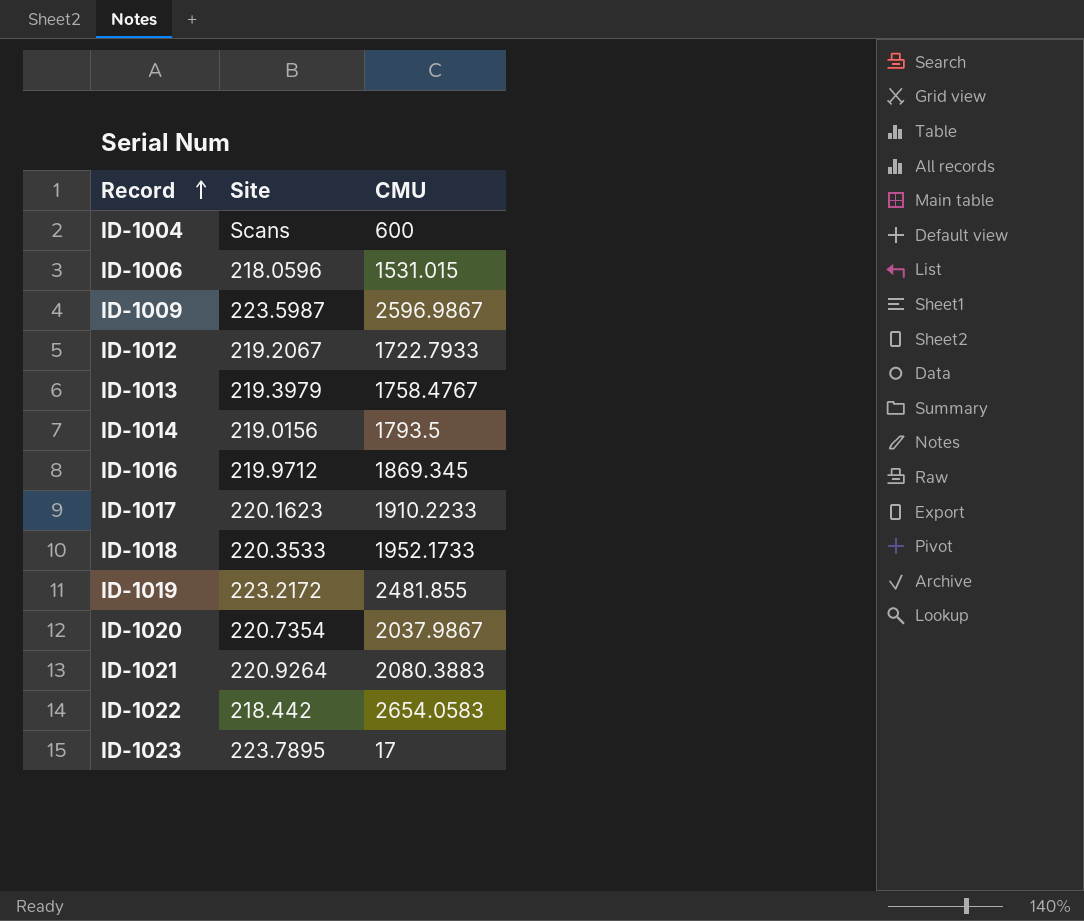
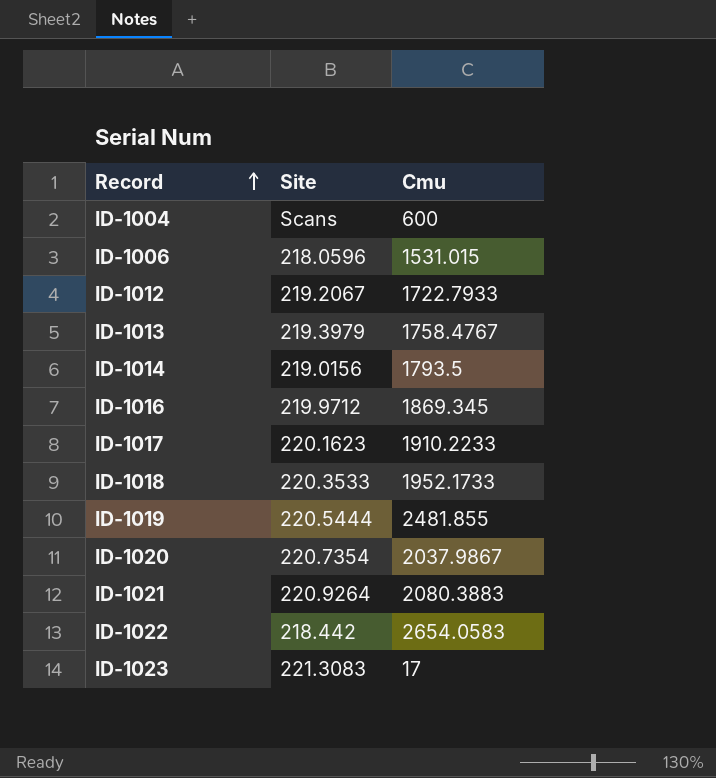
column name: CMU -> Cmu
row ID-1009: 223.5987 | 2596.9867 -> none
ID-1019 | Site: 223.2172 -> 220.5444
ID-1023 | Site: 223.7895 -> 221.3083

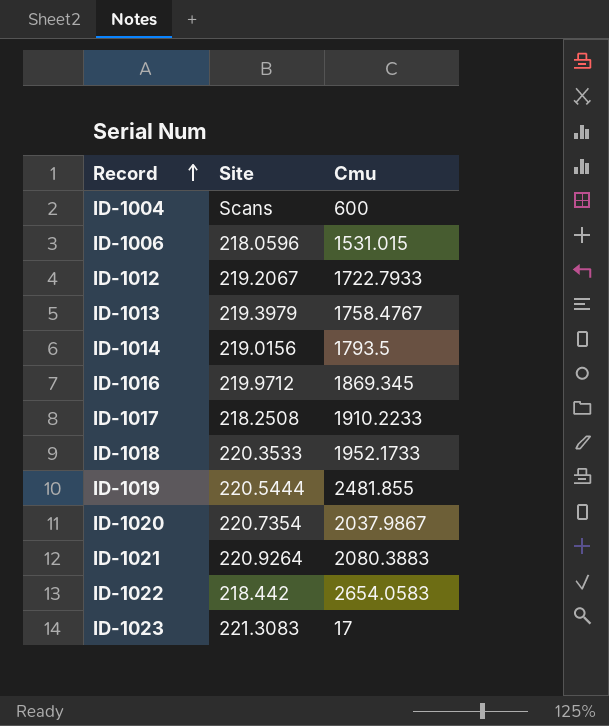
ID-1017 | Site: 220.1623 -> 218.2508

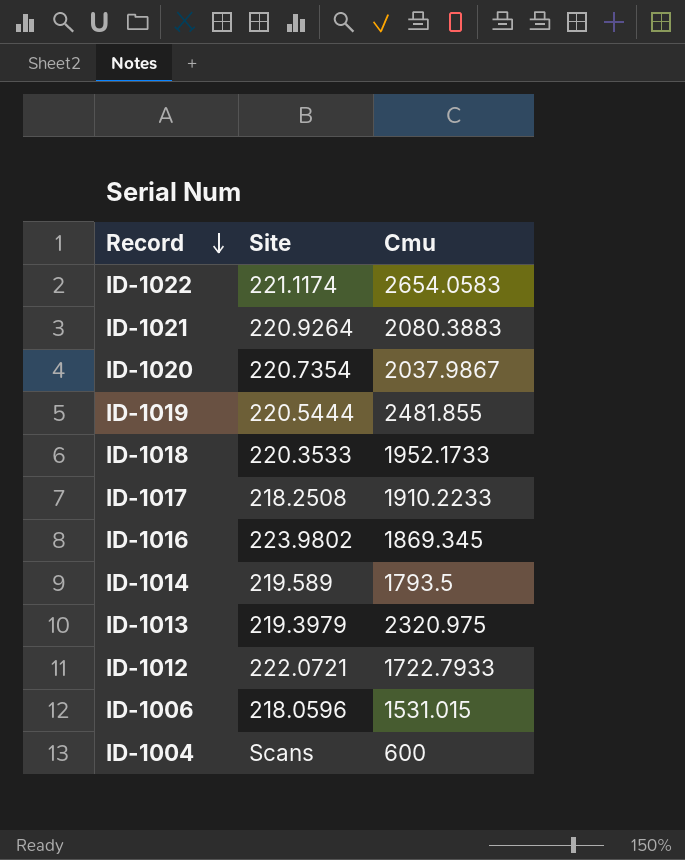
row order: Record ascending -> Record descending
row ID-1023: 221.3083 | 17 -> none
ID-1022 | Site: 218.442 -> 221.1174
ID-1016 | Site: 219.9712 -> 223.9802
ID-1014 | Site: 219.0156 -> 219.589
ID-1013 | Cmu: 1758.4767 -> 2320.975
ID-1012 | Site: 219.2067 -> 222.0721

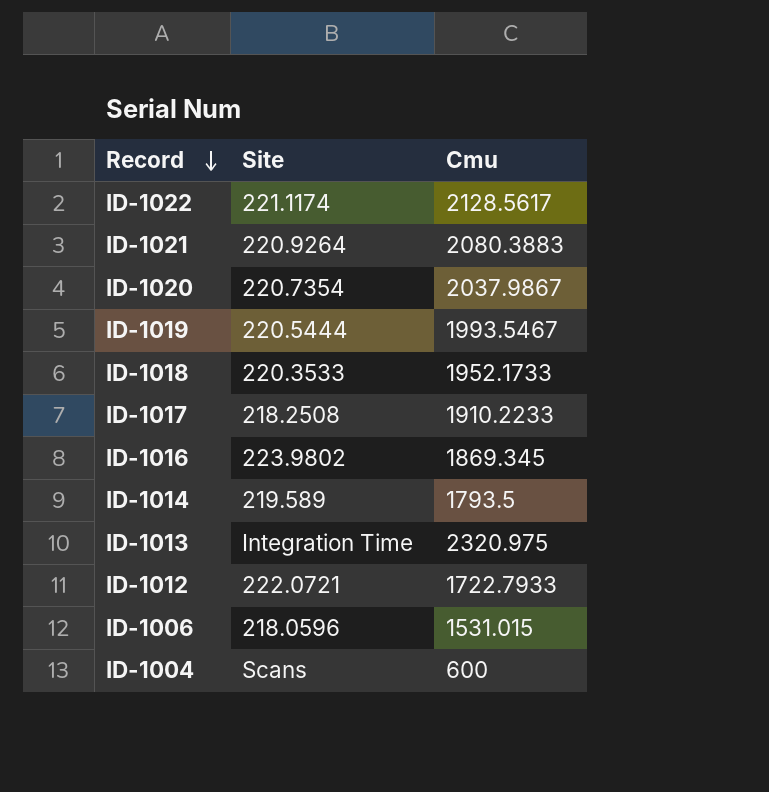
ID-1022 | Cmu: 2654.0583 -> 2128.5617
ID-1019 | Cmu: 2481.855 -> 1993.5467
ID-1013 | Site: 219.3979 -> Integration Time

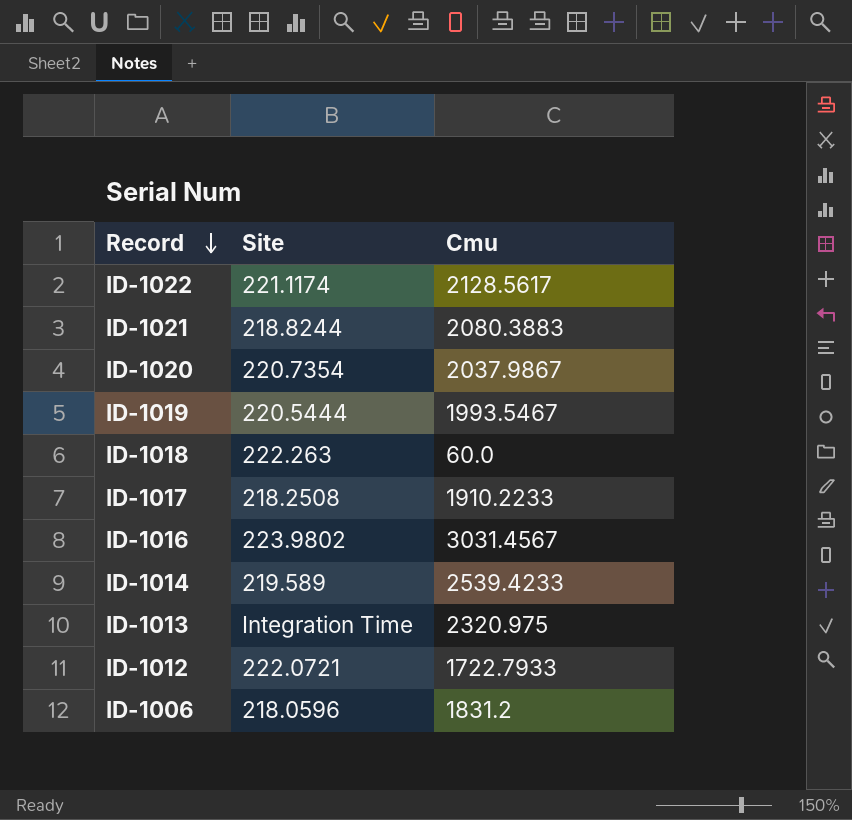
row ID-1004: Scans | 600 -> none
ID-1021 | Site: 220.9264 -> 218.8244
ID-1018 | Site: 220.3533 -> 222.263
ID-1018 | Cmu: 1952.1733 -> 60.0
ID-1016 | Cmu: 1869.345 -> 3031.4567
ID-1014 | Cmu: 1793.5 -> 2539.4233
ID-1006 | Cmu: 1531.015 -> 1831.2

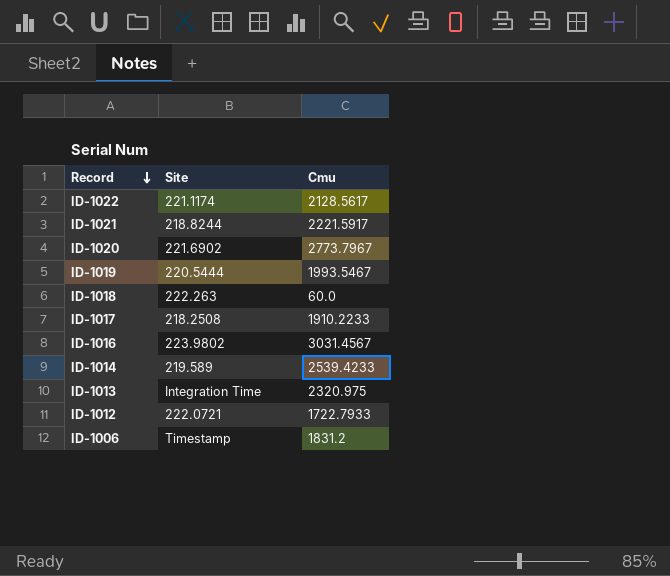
ID-1021 | Cmu: 2080.3883 -> 2221.5917
ID-1020 | Site: 220.7354 -> 221.6902
ID-1020 | Cmu: 2037.9867 -> 2773.7967
ID-1006 | Site: 218.0596 -> Timestamp

